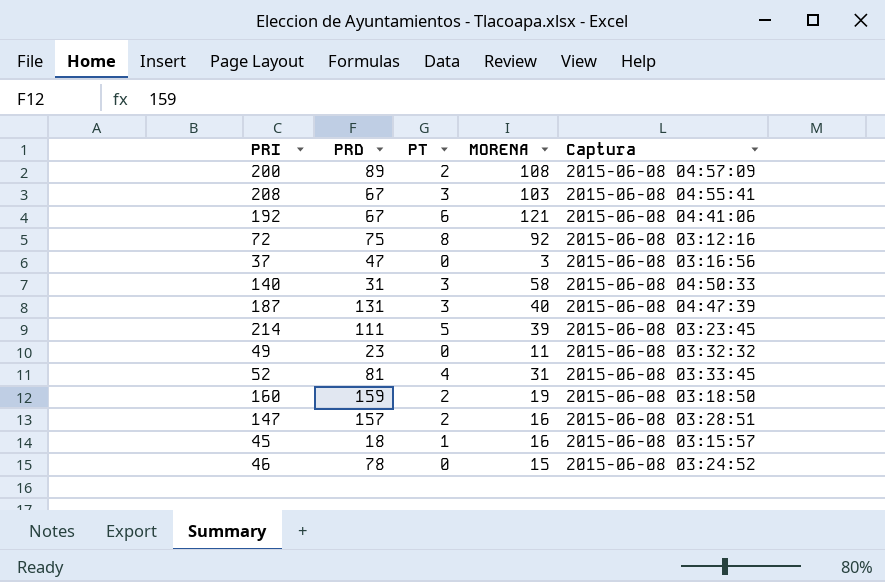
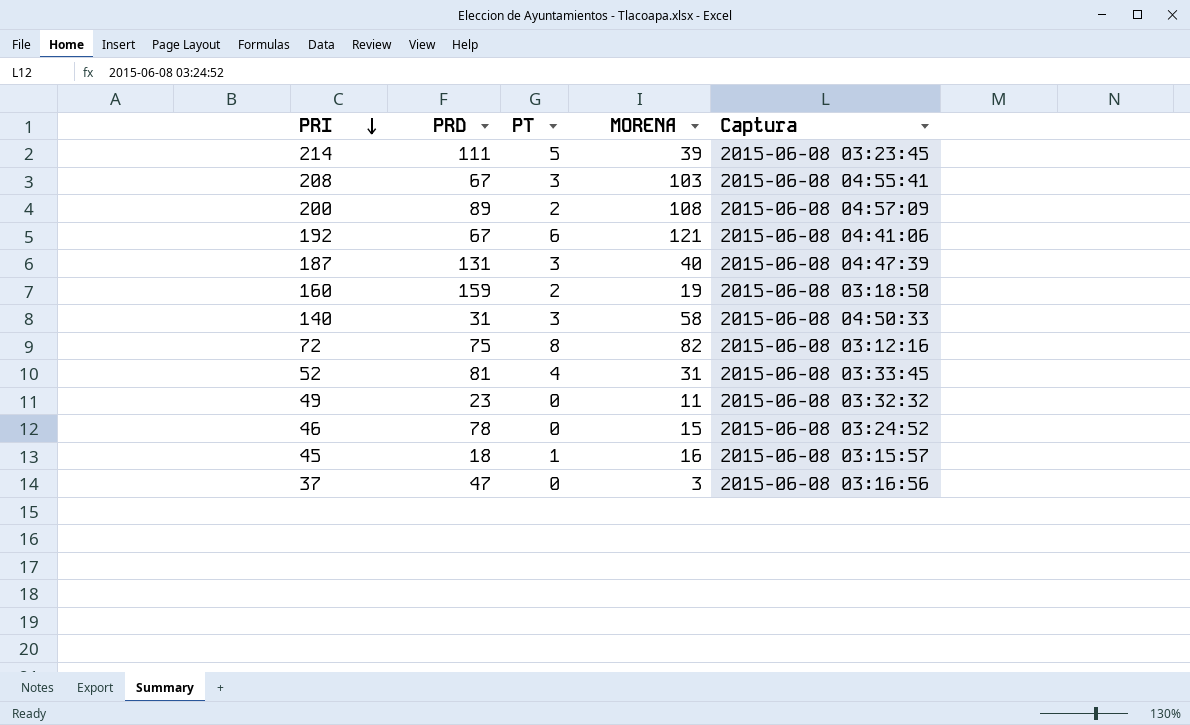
row order: none -> PRI descending
row 147: 157 | 2 | 16 | 2015-06-08 03:28:51 -> none
72 | MORENA: 92 -> 82

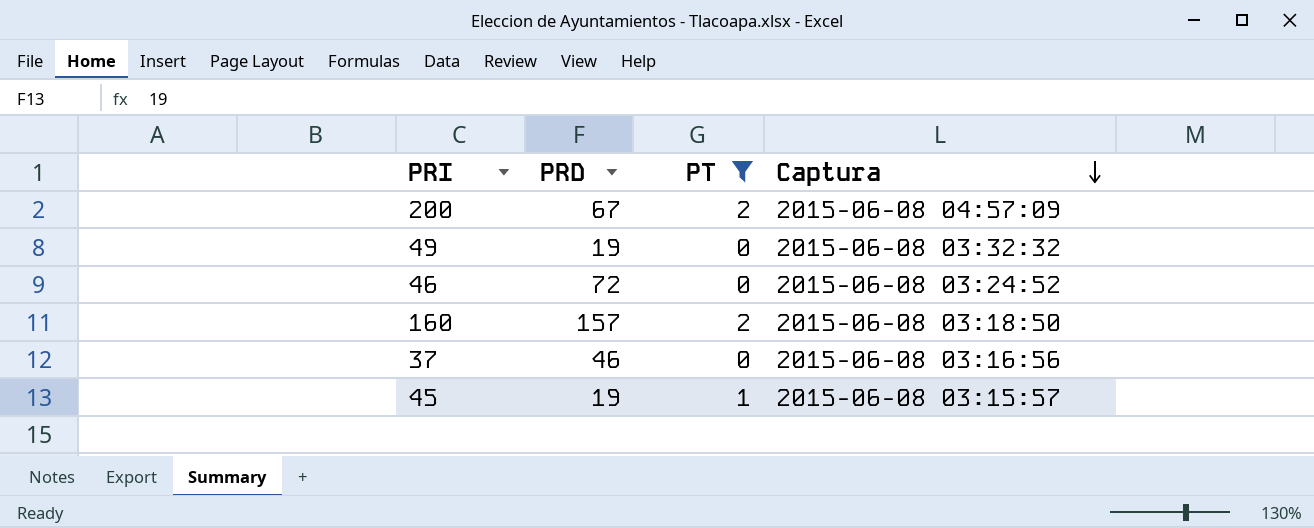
filter: none -> PT <= 2
row order: PRI descending -> Captura descending
column MORENA | position: 4 -> none
200 | PRD: 89 -> 67
49 | PRD: 23 -> 19
46 | PRD: 78 -> 72
160 | PRD: 159 -> 157
37 | PRD: 47 -> 46
45 | PRD: 18 -> 19

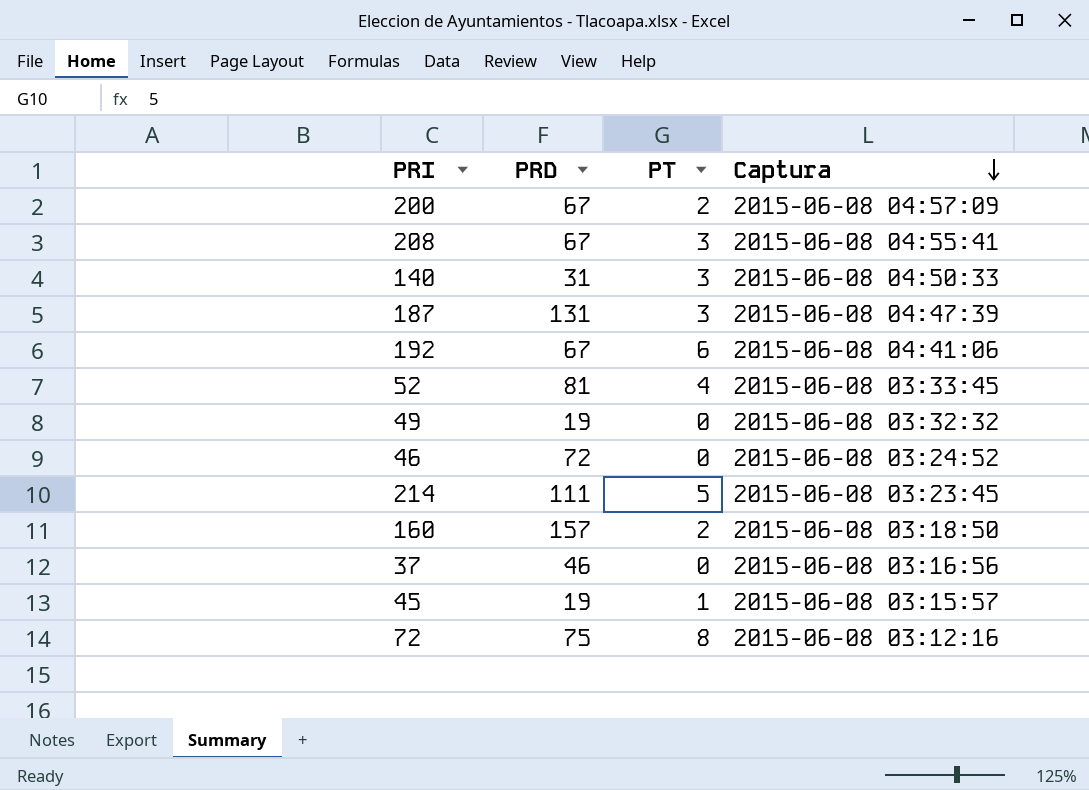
filter: PT <= 2 -> none

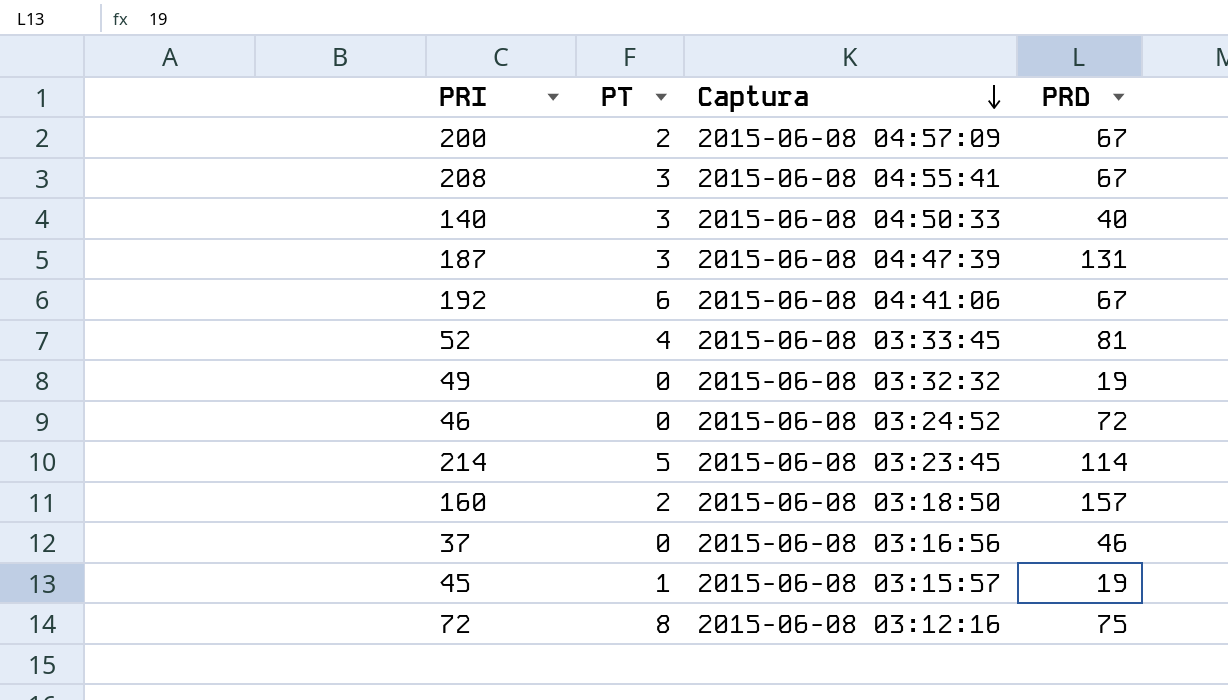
column PRD | position: 2 -> 4
140 | PRD: 31 -> 40
214 | PRD: 111 -> 114

